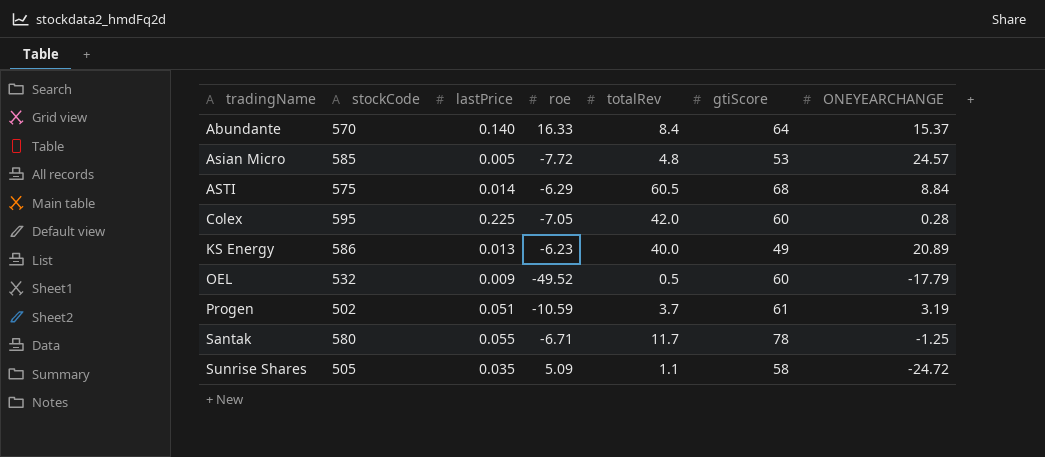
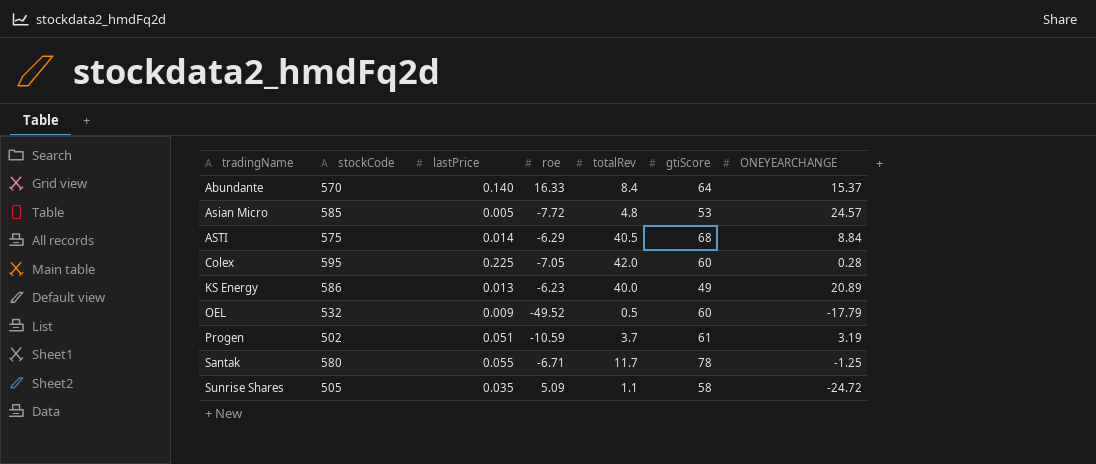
ASTI | totalRev: 60.5 -> 40.5

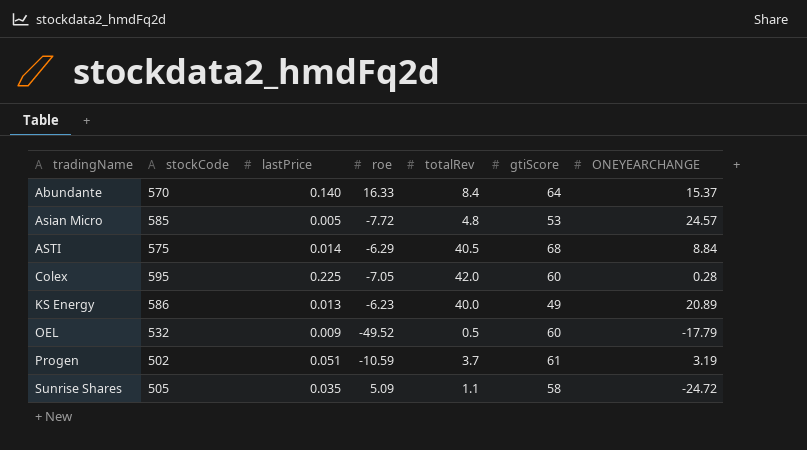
row Santak: 580 | 0.055 | -6.71 | 11.7 | 78 | -1.25 -> none

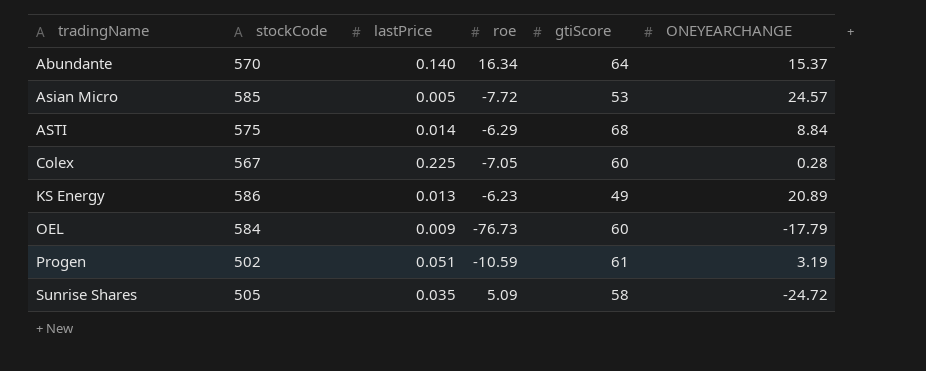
column totalRev | position: 5 -> none
Abundante | roe: 16.33 -> 16.34
Colex | stockCode: 595 -> 567
OEL | stockCode: 532 -> 584
OEL | roe: -49.52 -> -76.73

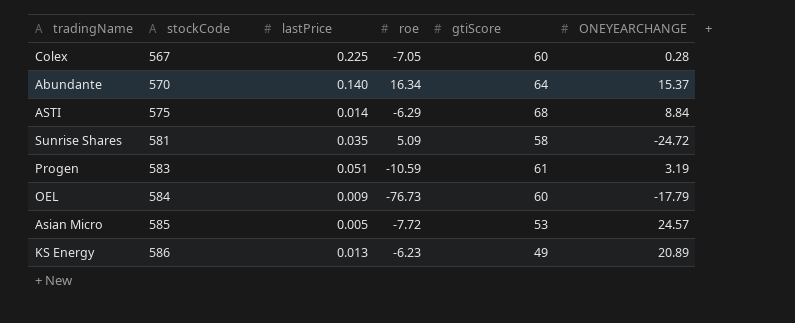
row order: tradingName ascending -> stockCode ascending
Sunrise Shares | stockCode: 505 -> 581
Progen | stockCode: 502 -> 583

